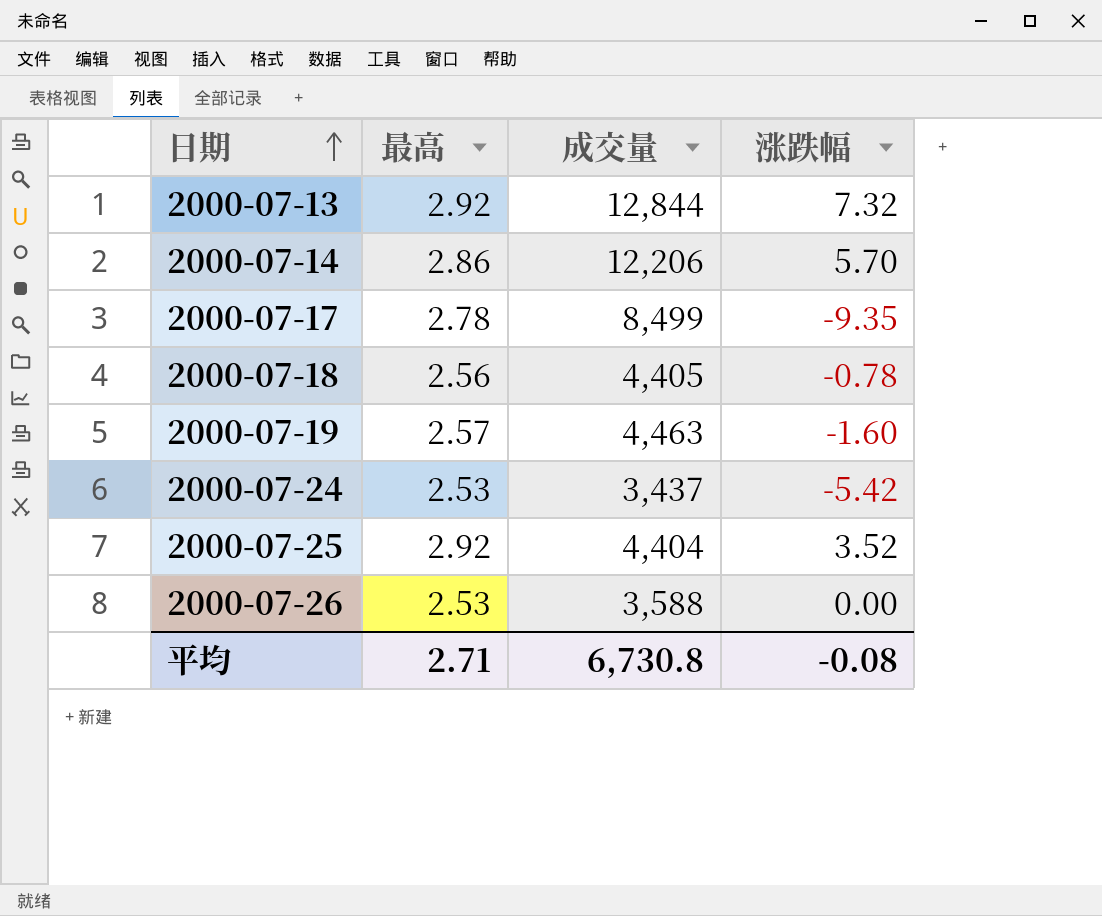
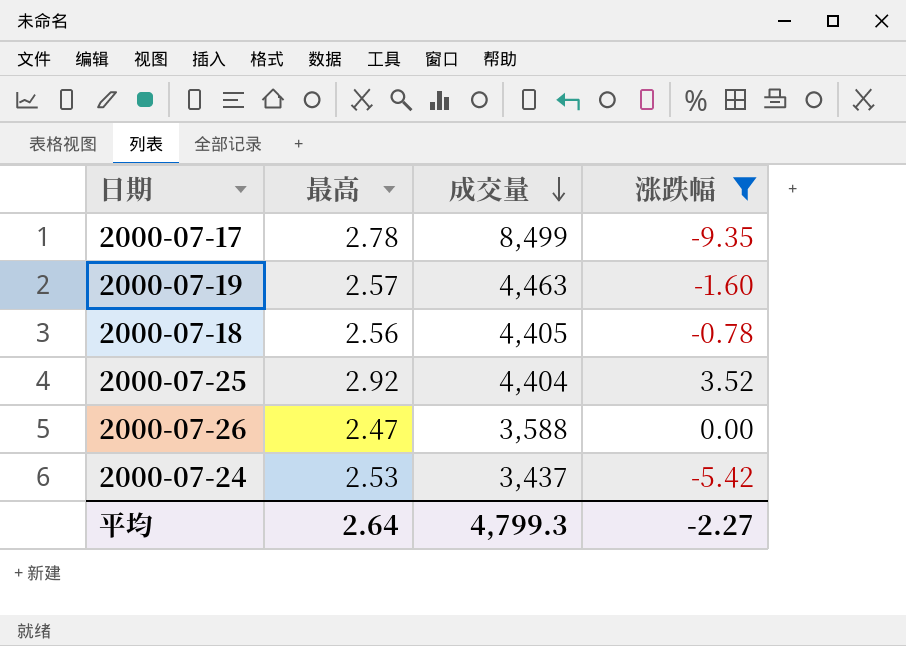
filter: none -> 涨跌幅 <= 3.52
row order: 日期 ascending -> 成交量 descending
2000-07-26 | 最高: 2.53 -> 2.47
平均 | 最高: 2.71 -> 2.64
平均 | 成交量: 6,730.8 -> 4,799.3
平均 | 涨跌幅: -0.08 -> -2.27

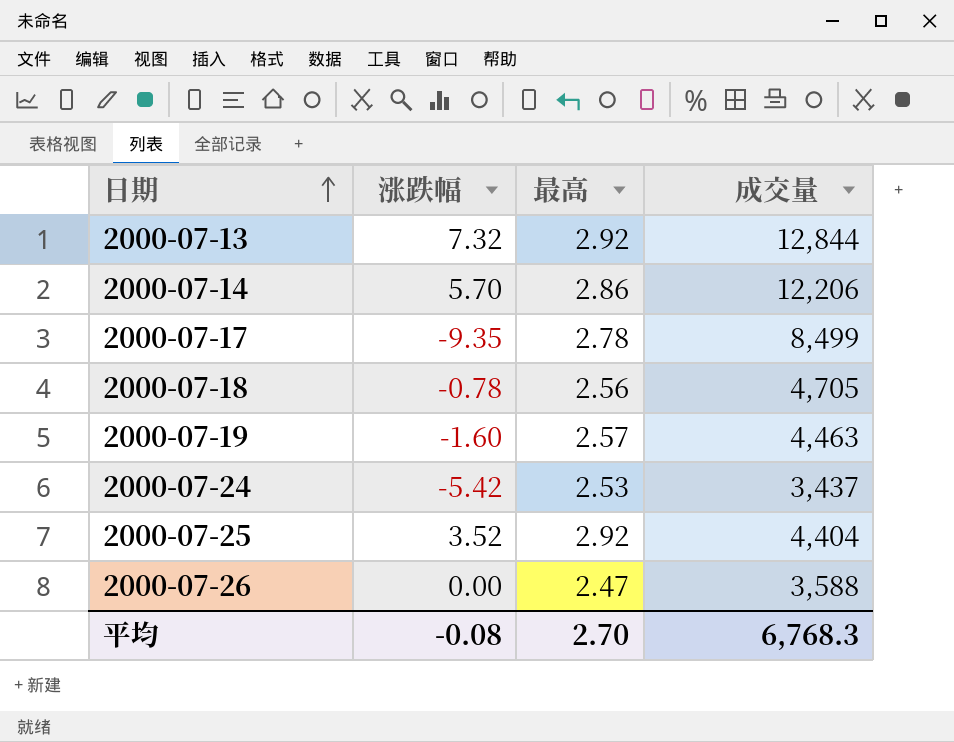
filter: 涨跌幅 <= 3.52 -> none
row order: 成交量 descending -> 日期 ascending
column 涨跌幅 | position: 4 -> 2
2000-07-18 | 成交量: 4,405 -> 4,705
平均 | 涨跌幅: -2.27 -> -0.08
平均 | 最高: 2.64 -> 2.70
平均 | 成交量: 4,799.3 -> 6,768.3

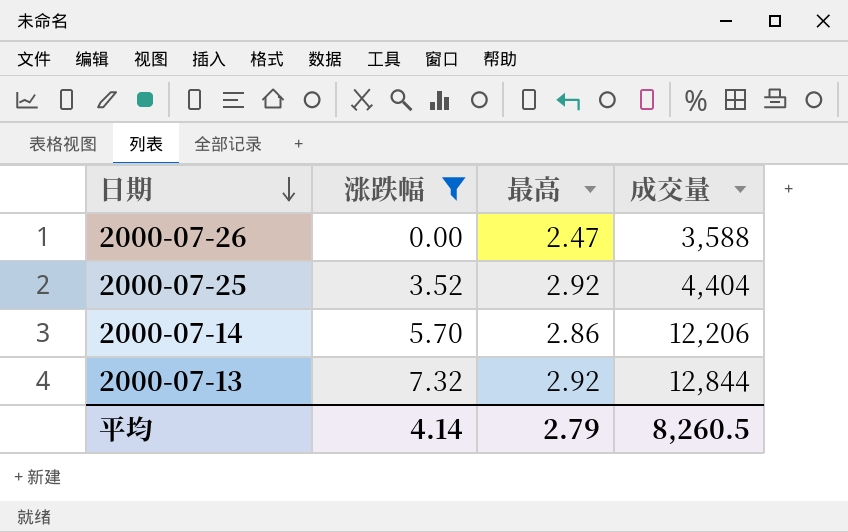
filter: none -> 涨跌幅 >= 0.00
row order: 日期 ascending -> 日期 descending
平均 | 涨跌幅: -0.08 -> 4.14
平均 | 最高: 2.70 -> 2.79
平均 | 成交量: 6,768.3 -> 8,260.5

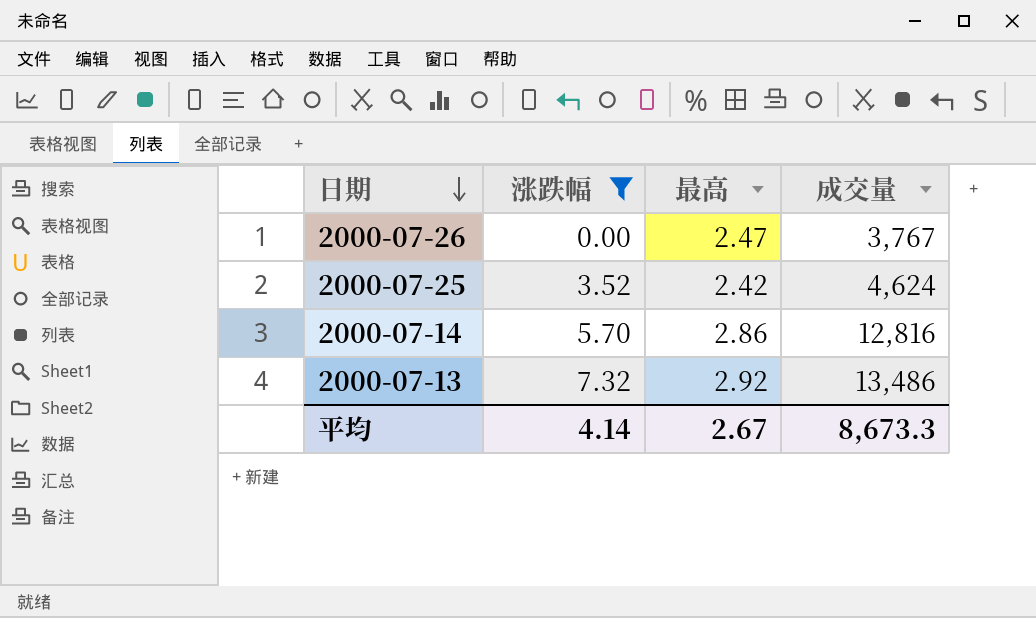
2000-07-26 | 成交量: 3,588 -> 3,767
2000-07-25 | 最高: 2.92 -> 2.42
2000-07-25 | 成交量: 4,404 -> 4,624
2000-07-14 | 成交量: 12,206 -> 12,816
2000-07-13 | 成交量: 12,844 -> 13,486
平均 | 最高: 2.79 -> 2.67
平均 | 成交量: 8,260.5 -> 8,673.3

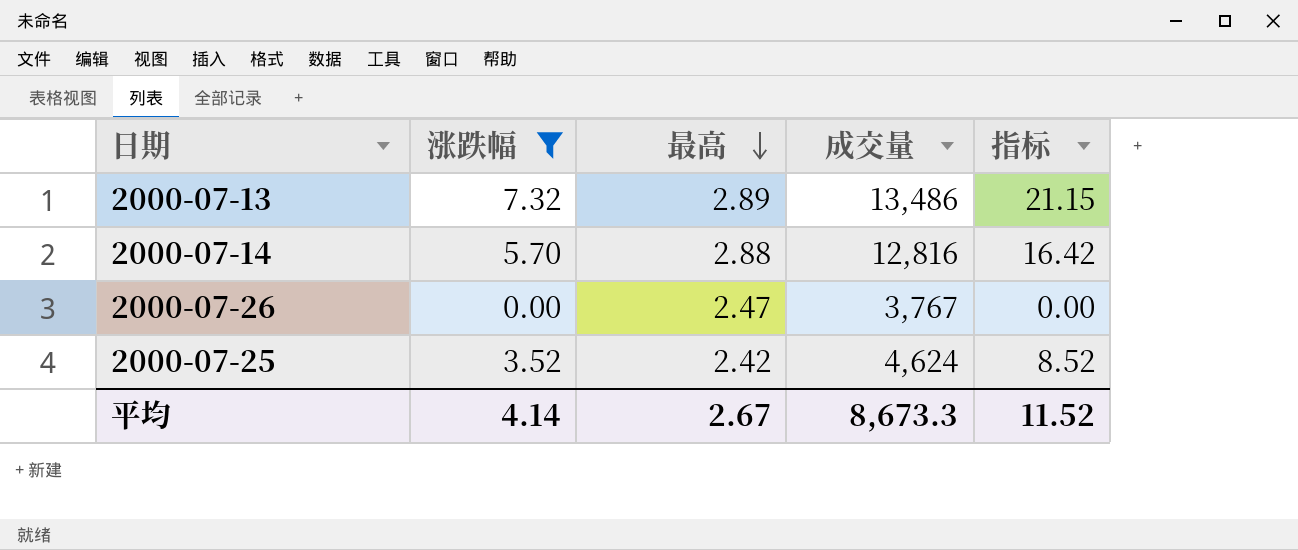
row order: 日期 descending -> 最高 descending
column 指标 | formula: none -> [涨跌幅] * [最高]
2000-07-13 | 最高: 2.92 -> 2.89
2000-07-14 | 最高: 2.86 -> 2.88

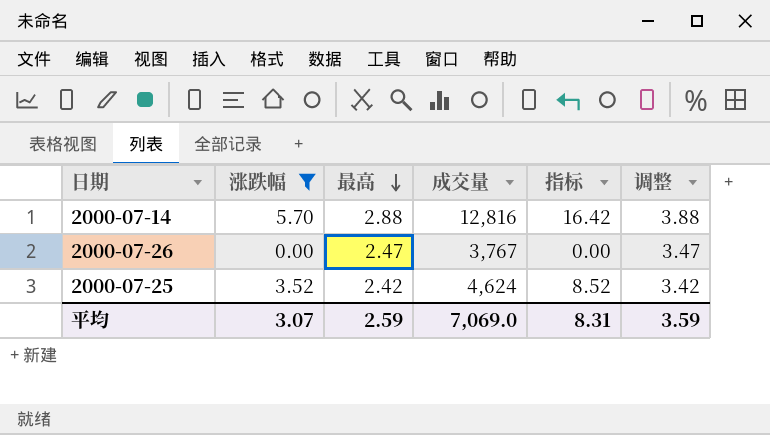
column 调整 | formula: none -> [最高] + 1
row 2000-07-13: 7.32 | 2.89 | 13,486 | 21.15 -> none
平均 | 涨跌幅: 4.14 -> 3.07
平均 | 最高: 2.67 -> 2.59
平均 | 成交量: 8,673.3 -> 7,069.0
平均 | 指标: 11.52 -> 8.31

